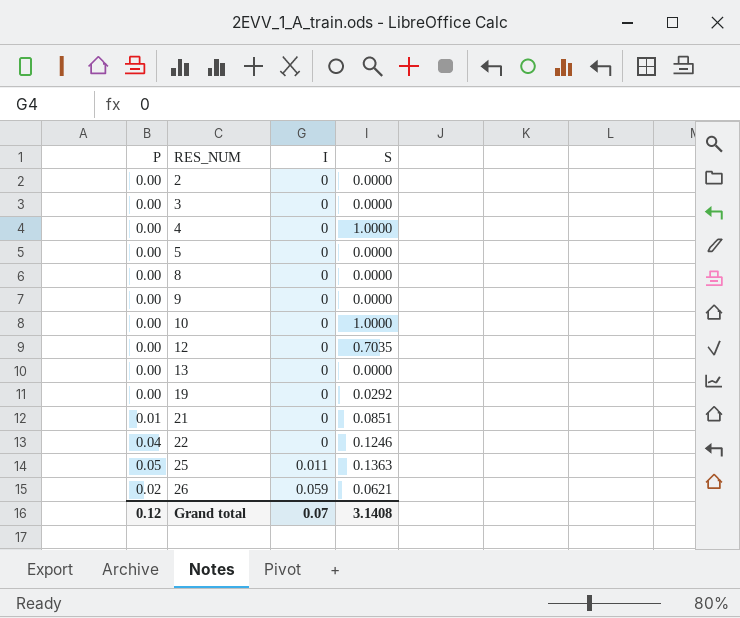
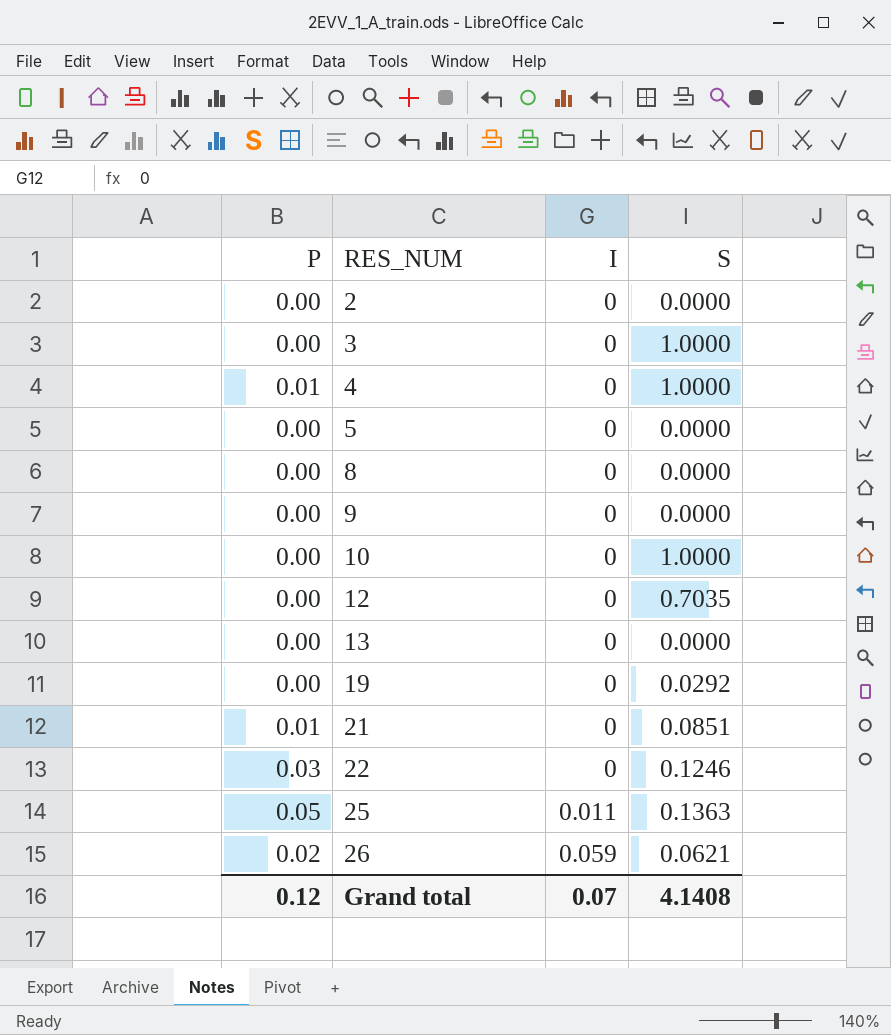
3 | S: 0.0000 -> 1.0000
4 | P: 0.00 -> 0.01
22 | P: 0.04 -> 0.03
Grand total | S: 3.1408 -> 4.1408

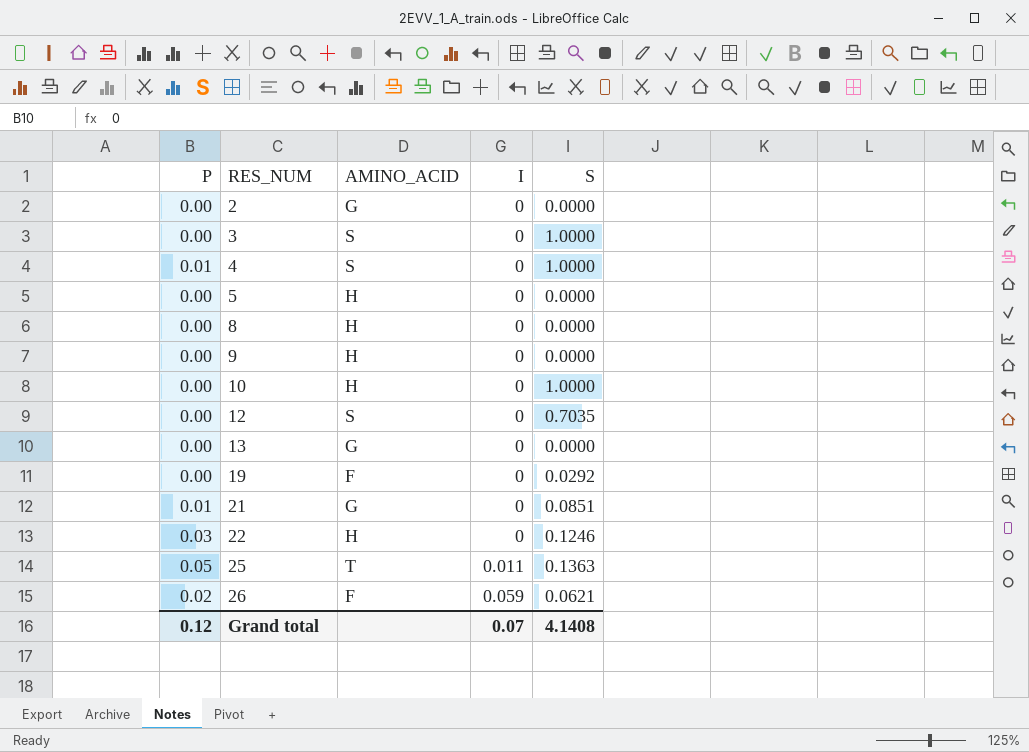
column AMINO_ACID | position: none -> 3

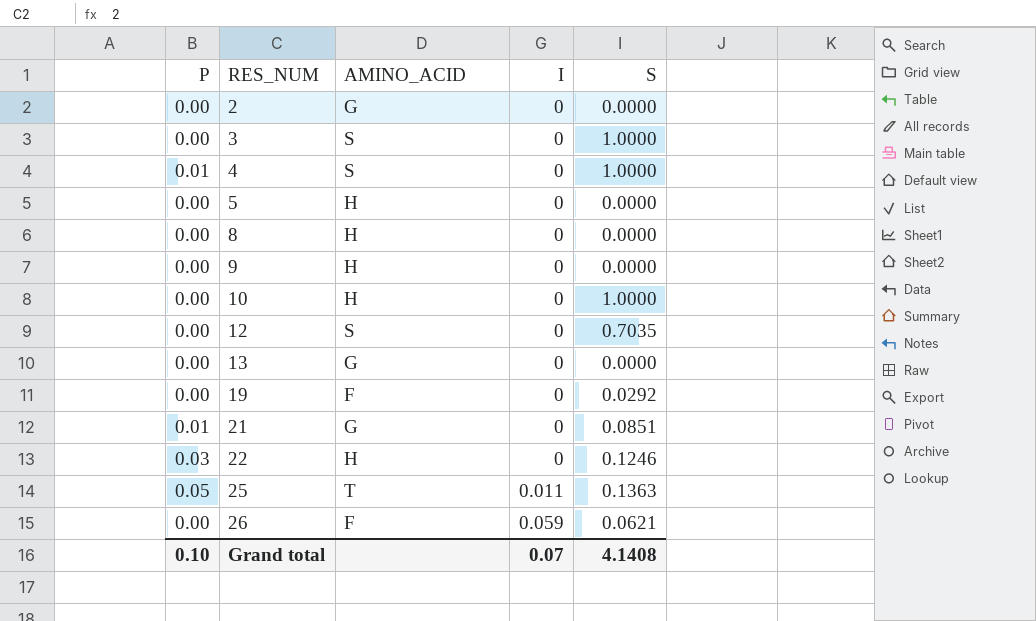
26 | P: 0.02 -> 0.00
Grand total | P: 0.12 -> 0.10

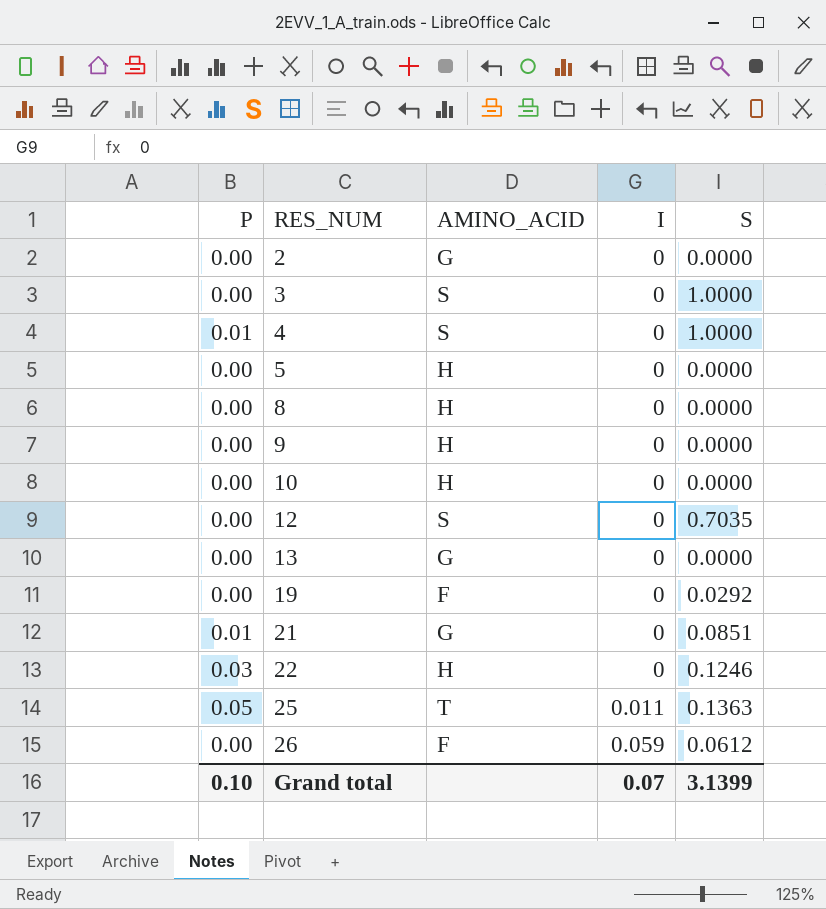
10 | S: 1.0000 -> 0.0000
26 | S: 0.0621 -> 0.0612
Grand total | S: 4.1408 -> 3.1399

